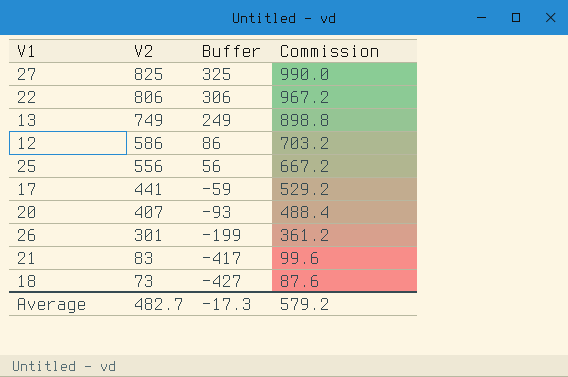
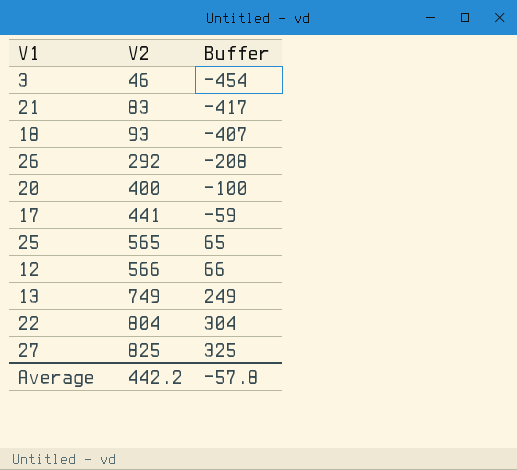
row order: V2 descending -> V2 ascending
column Commission | formula: [V2] * 1.2 -> none
row 3: none -> 46 | -454
18 | V2: 73 -> 93
18 | Buffer: -427 -> -407
26 | V2: 301 -> 292
26 | Buffer: -199 -> -208
20 | V2: 407 -> 400
20 | Buffer: -93 -> -100
25 | V2: 556 -> 565
25 | Buffer: 56 -> 65
12 | V2: 586 -> 566
12 | Buffer: 86 -> 66
22 | V2: 806 -> 804
22 | Buffer: 306 -> 304
Average | V2: 482.7 -> 442.2
Average | Buffer: -17.3 -> -57.8

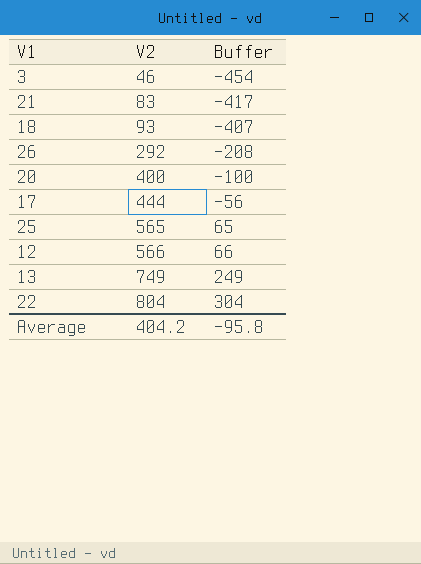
row 27: 825 | 325 -> none
17 | V2: 441 -> 444
17 | Buffer: -59 -> -56
Average | V2: 442.2 -> 404.2
Average | Buffer: -57.8 -> -95.8

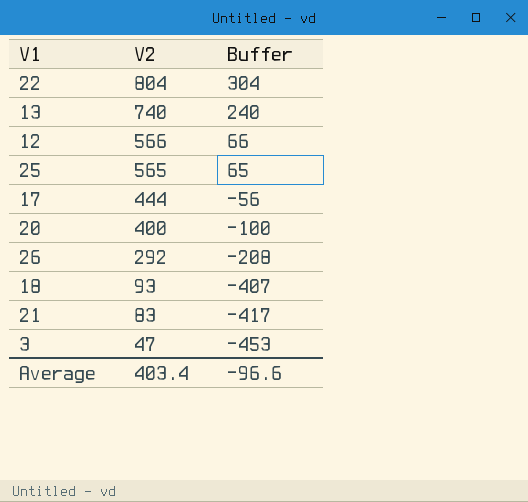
row order: V2 ascending -> V2 descending
13 | V2: 749 -> 740
13 | Buffer: 249 -> 240
3 | V2: 46 -> 47
3 | Buffer: -454 -> -453
Average | V2: 404.2 -> 403.4
Average | Buffer: -95.8 -> -96.6

